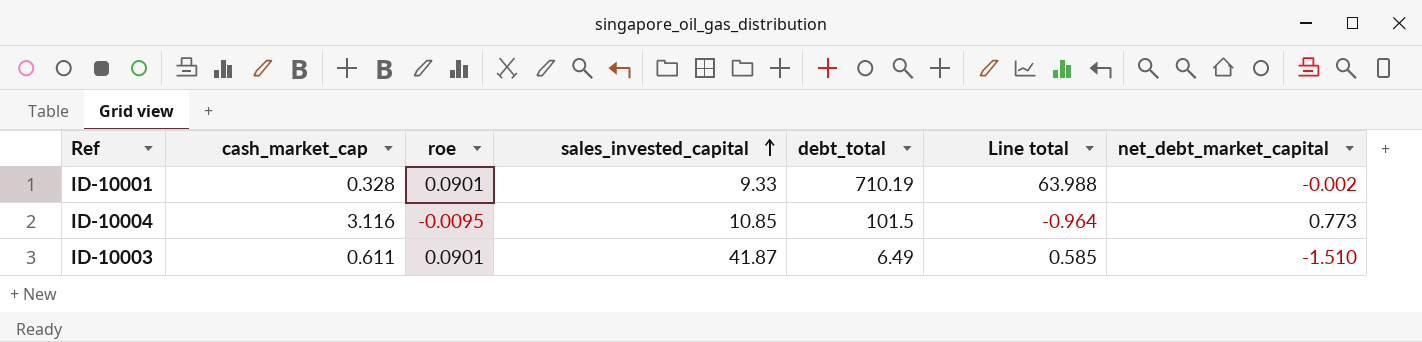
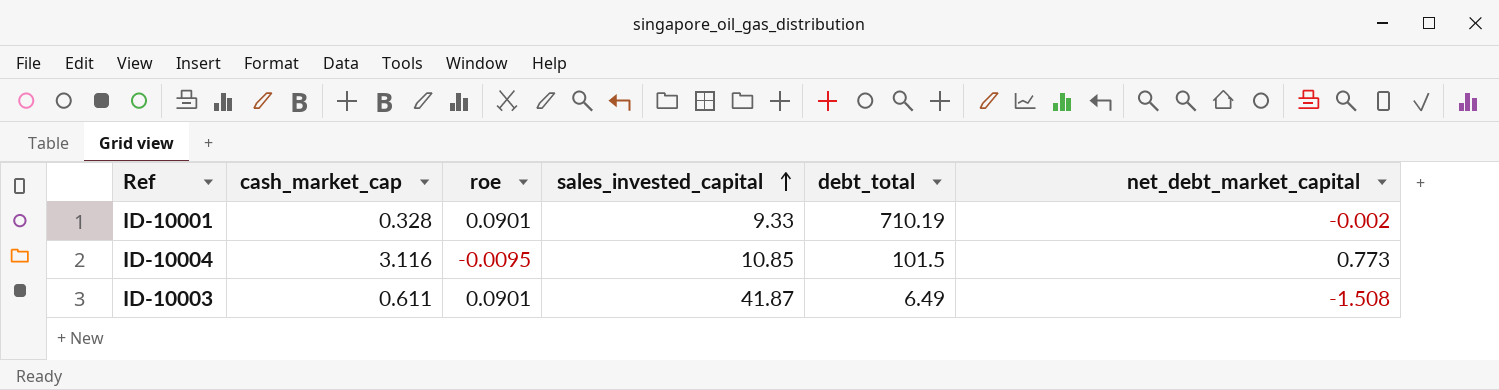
column Line total | formula: [roe] * [debt_total] -> none
ID-10003 | net_debt_market_capital: -1.510 -> -1.508

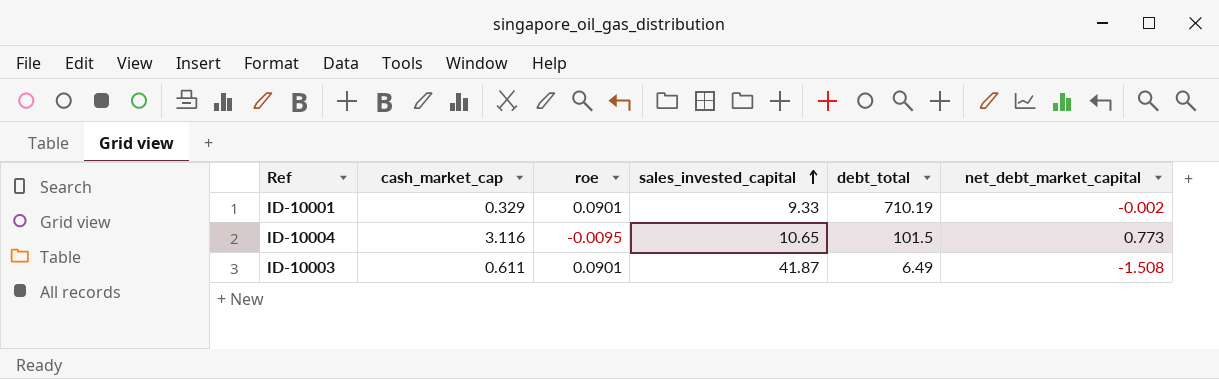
ID-10001 | cash_market_cap: 0.328 -> 0.329
ID-10004 | sales_invested_capital: 10.85 -> 10.65

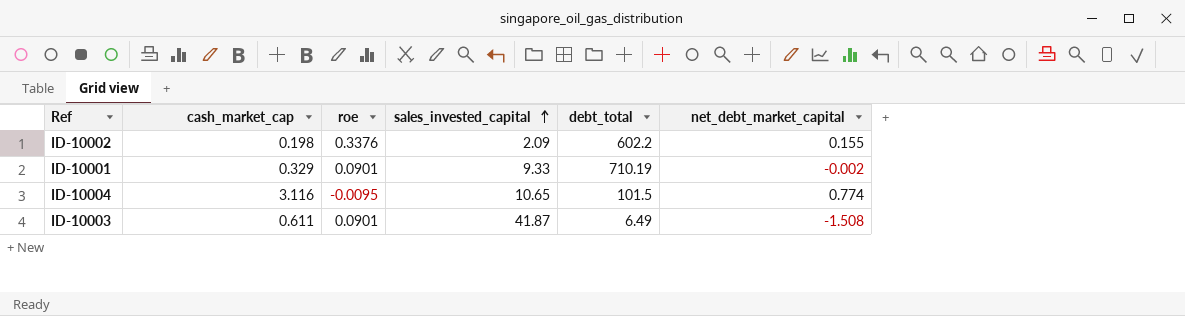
row ID-10002: none -> 0.198 | 0.3376 | 2.09 | 602.2 | 0.155
ID-10004 | net_debt_market_capital: 0.773 -> 0.774

